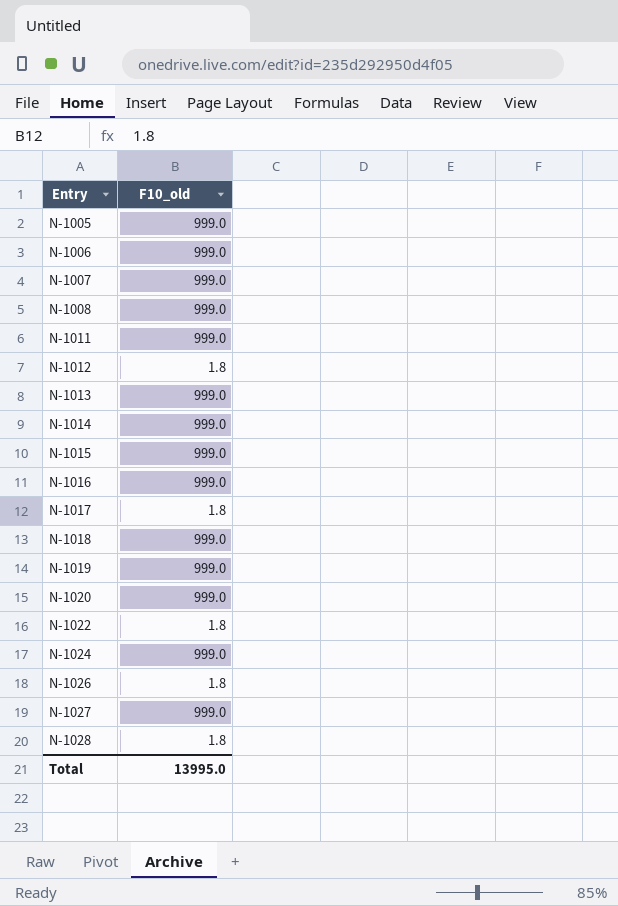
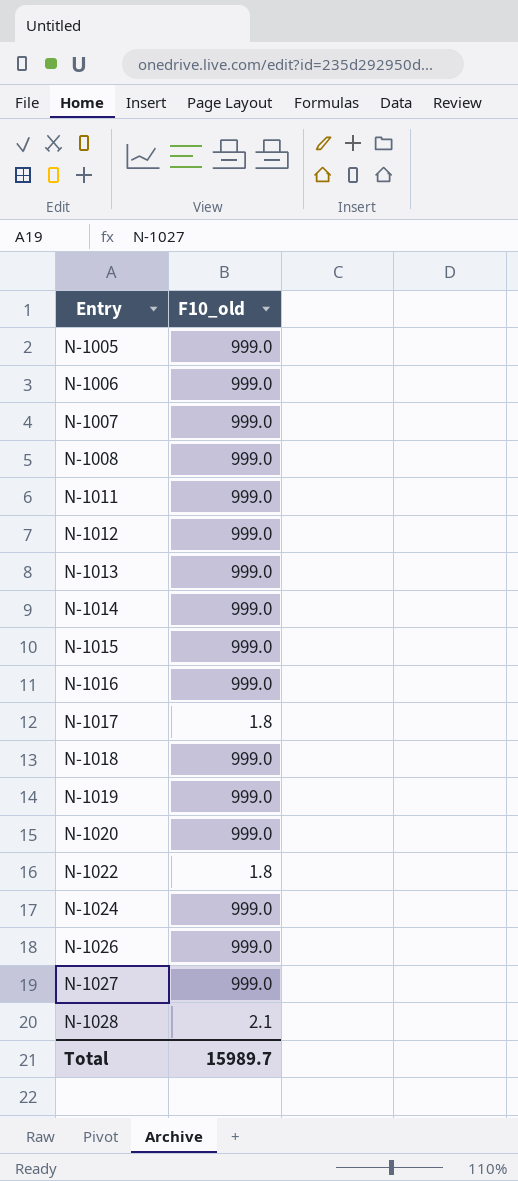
N-1012 | F10_old: 1.8 -> 999.0
N-1026 | F10_old: 1.8 -> 999.0
N-1028 | F10_old: 1.8 -> 2.1
Total | F10_old: 13995.0 -> 15989.7

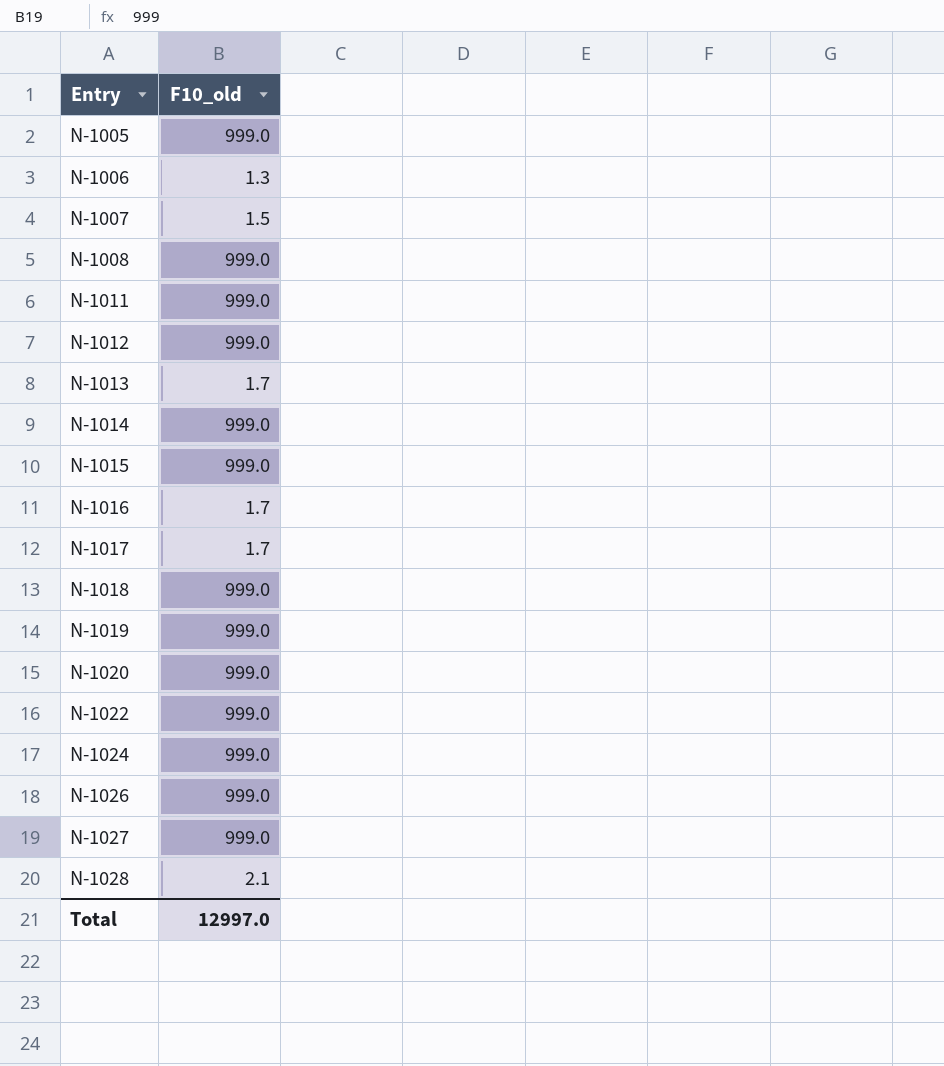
N-1006 | F10_old: 999.0 -> 1.3
N-1007 | F10_old: 999.0 -> 1.5
N-1013 | F10_old: 999.0 -> 1.7
N-1016 | F10_old: 999.0 -> 1.7
N-1017 | F10_old: 1.8 -> 1.7
N-1022 | F10_old: 1.8 -> 999.0
Total | F10_old: 15989.7 -> 12997.0

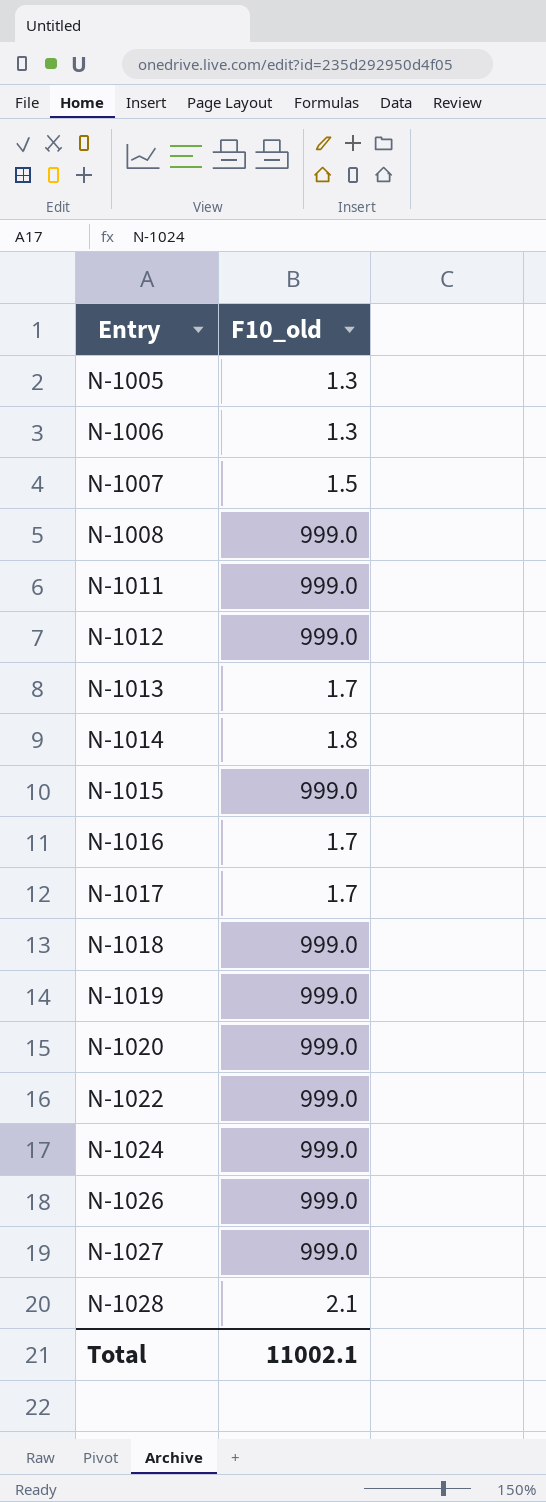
N-1005 | F10_old: 999.0 -> 1.3
N-1014 | F10_old: 999.0 -> 1.8
Total | F10_old: 12997.0 -> 11002.1

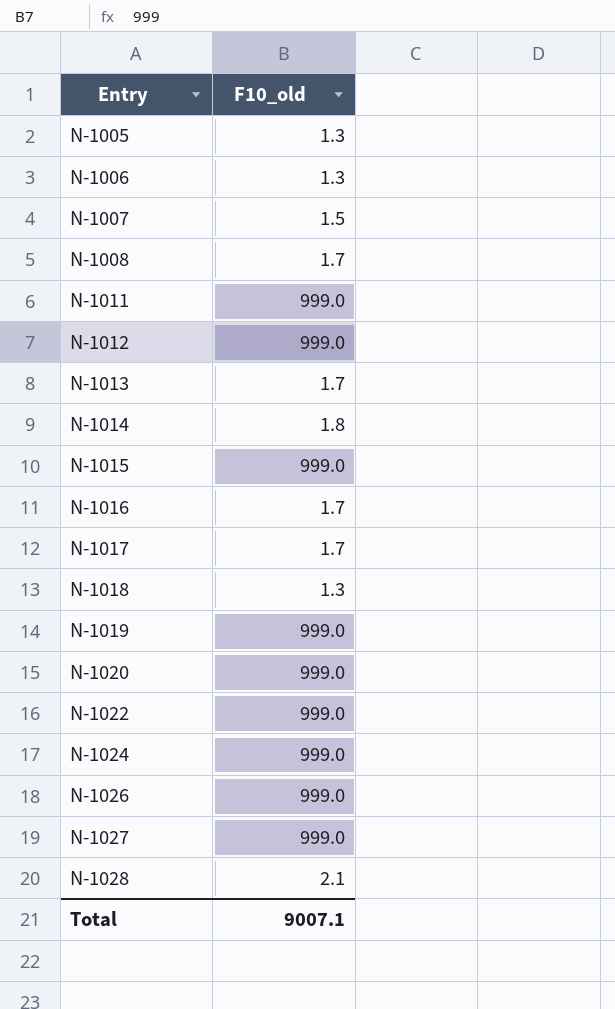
N-1008 | F10_old: 999.0 -> 1.7
N-1018 | F10_old: 999.0 -> 1.3
Total | F10_old: 11002.1 -> 9007.1

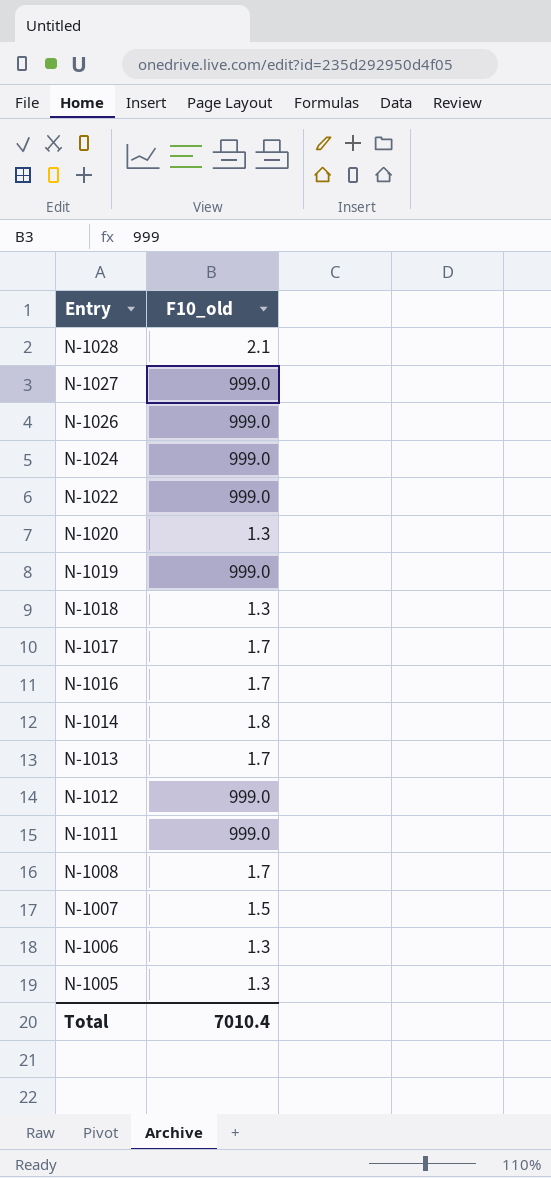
row order: Entry ascending -> Entry descending
row N-1015: 999.0 -> none
N-1020 | F10_old: 999.0 -> 1.3
Total | F10_old: 9007.1 -> 7010.4

